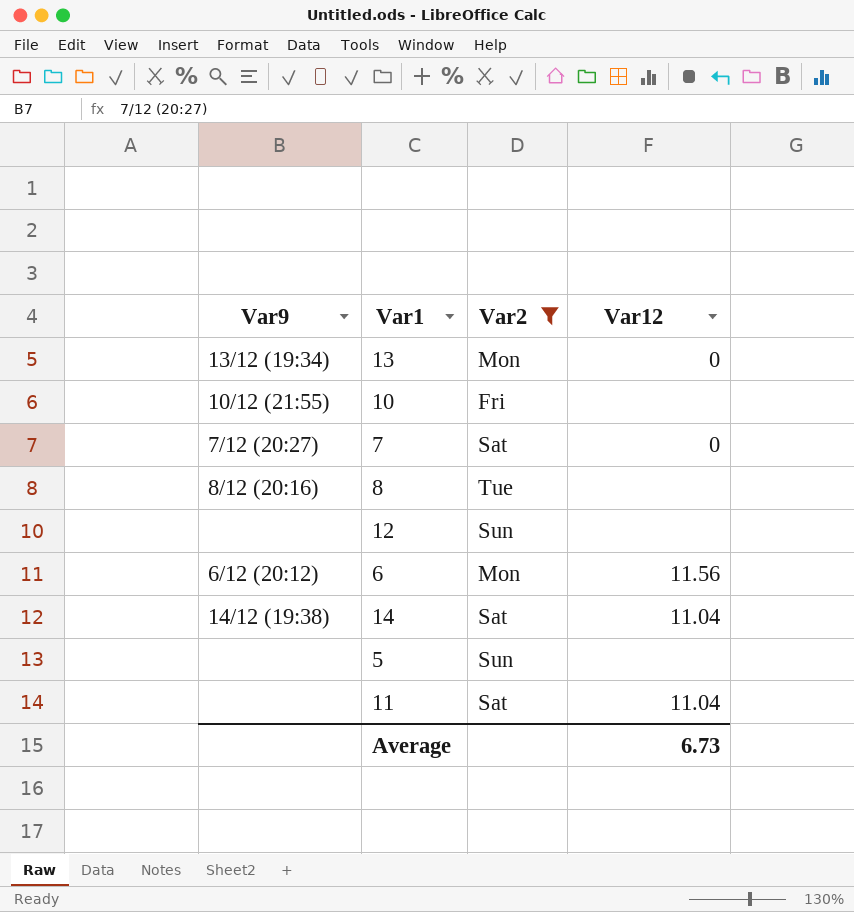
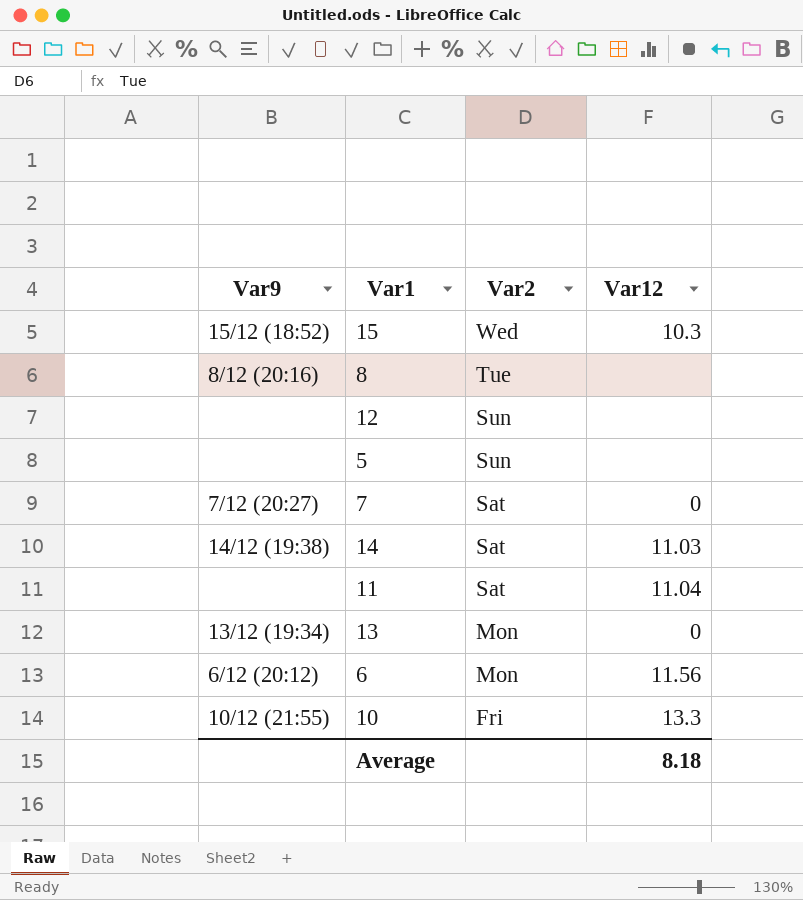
filter: Var2 != Wed -> none
row order: none -> Var2 descending
14 | Var12: 11.04 -> 11.03
10 | Var12: none -> 13.3
Average | Var12: 6.73 -> 8.18

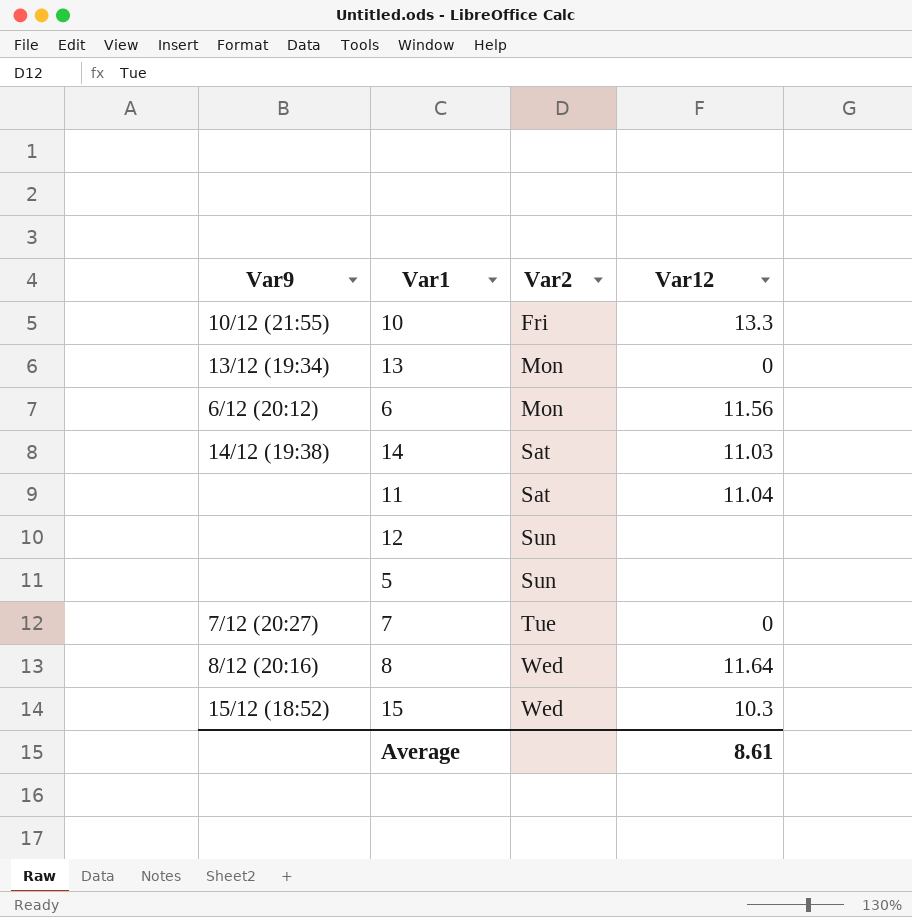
row order: Var2 descending -> Var2 ascending
7 | Var2: Sat -> Tue
8 | Var2: Tue -> Wed
8 | Var12: none -> 11.64
Average | Var12: 8.18 -> 8.61

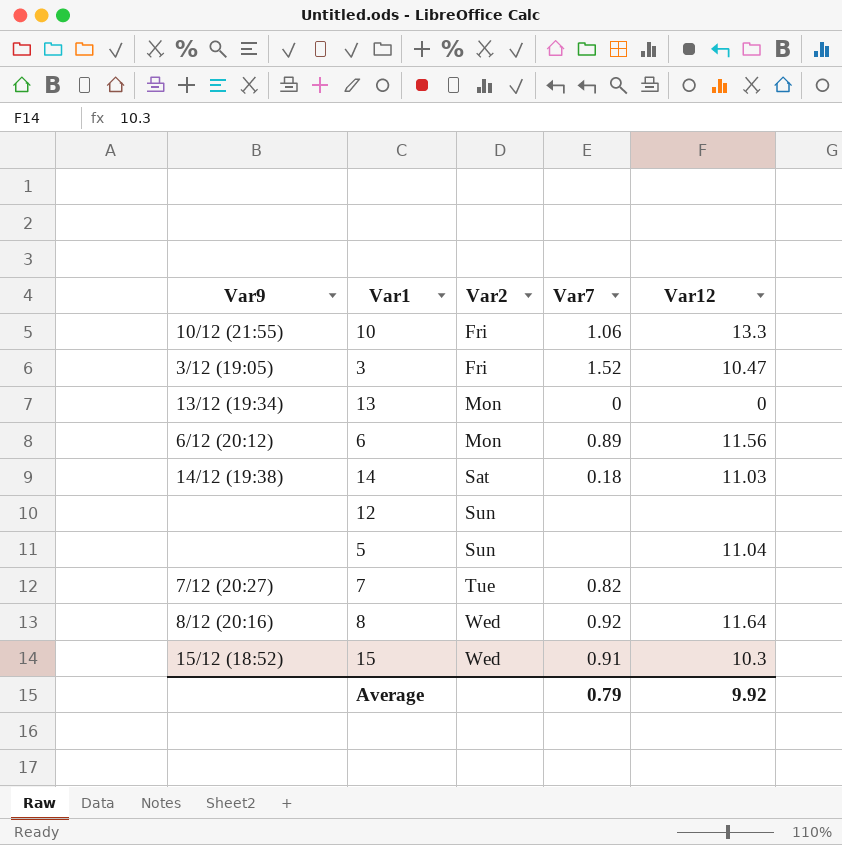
column Var7 | position: none -> 4
row 11: none | Sat | 11.04 -> none
row 3: none -> 3/12 (19:05) | Fri | 1.52 | 10.47
5 | Var12: none -> 11.04
7 | Var12: 0 -> none
Average | Var12: 8.61 -> 9.92

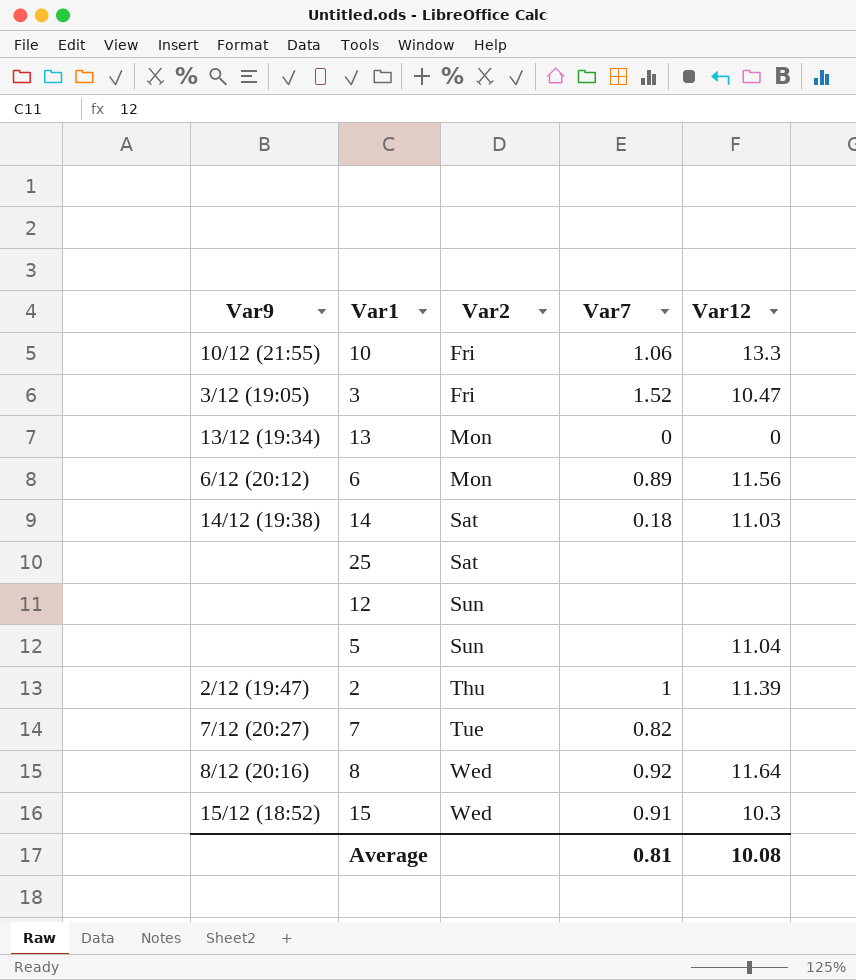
row 25: none -> none | Sat | none | none
row 2: none -> 2/12 (19:47) | Thu | 1 | 11.39
Average | Var7: 0.79 -> 0.81
Average | Var12: 9.92 -> 10.08

